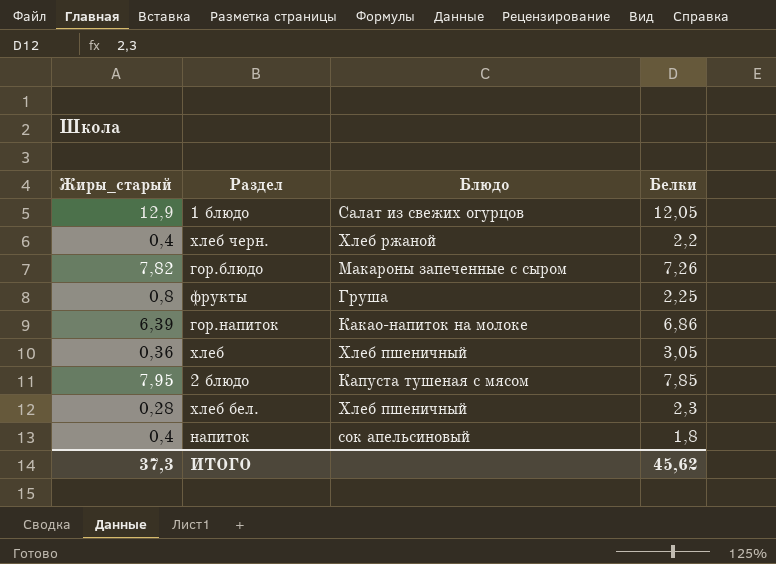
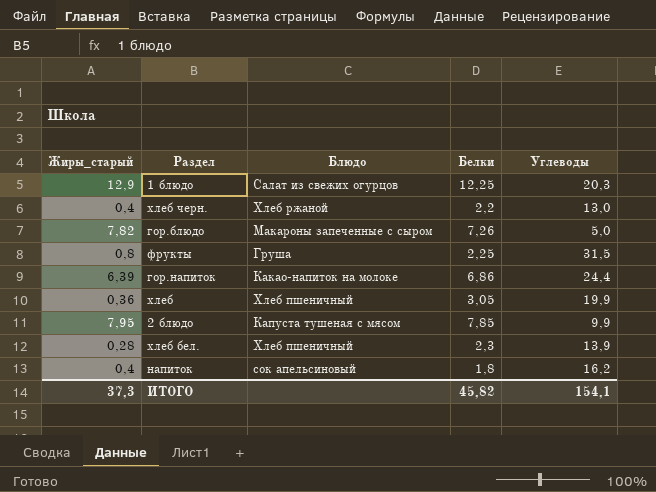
column Углеводы | position: none -> 5
1 блюдо | Белки: 12,05 -> 12,25
ИТОГО | Белки: 45,62 -> 45,82

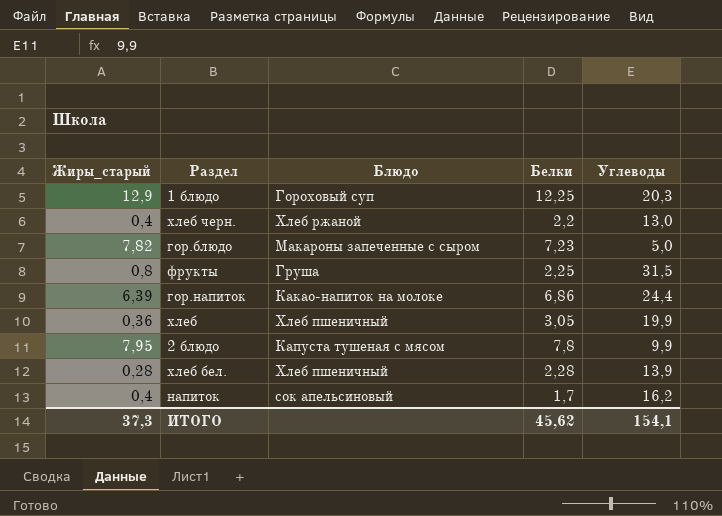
1 блюдо | Блюдо: Салат из свежих огурцов -> Гороховый суп
гор.блюдо | Белки: 7,26 -> 7,23
2 блюдо | Белки: 7,85 -> 7,8
хлеб бел. | Белки: 2,3 -> 2,28
напиток | Белки: 1,8 -> 1,7
ИТОГО | Белки: 45,82 -> 45,62

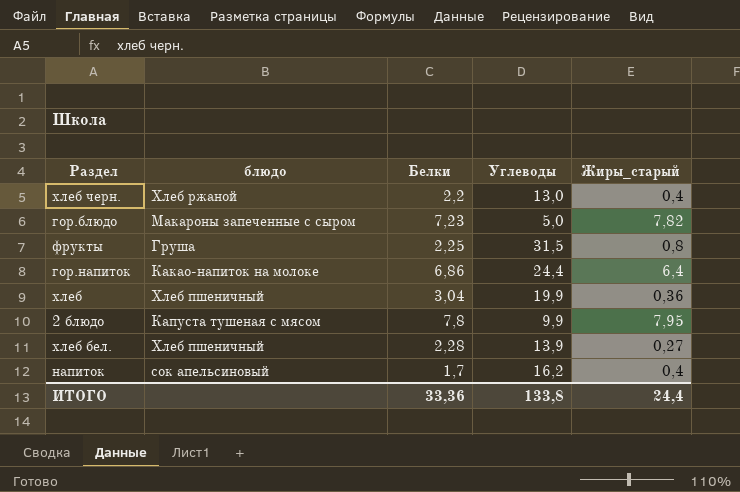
column name: Блюдо -> блюдо
column Жиры_старый | position: 1 -> 5
row 1 блюдо: 12,9 | Гороховый суп | 12,25 | 20,3 -> none
гор.напиток | Жиры_старый: 6,39 -> 6,4
хлеб | Белки: 3,05 -> 3,04
хлеб бел. | Жиры_старый: 0,28 -> 0,27
ИТОГО | Белки: 45,62 -> 33,36
ИТОГО | Углеводы: 154,1 -> 133,8
ИТОГО | Жиры_старый: 37,3 -> 24,4

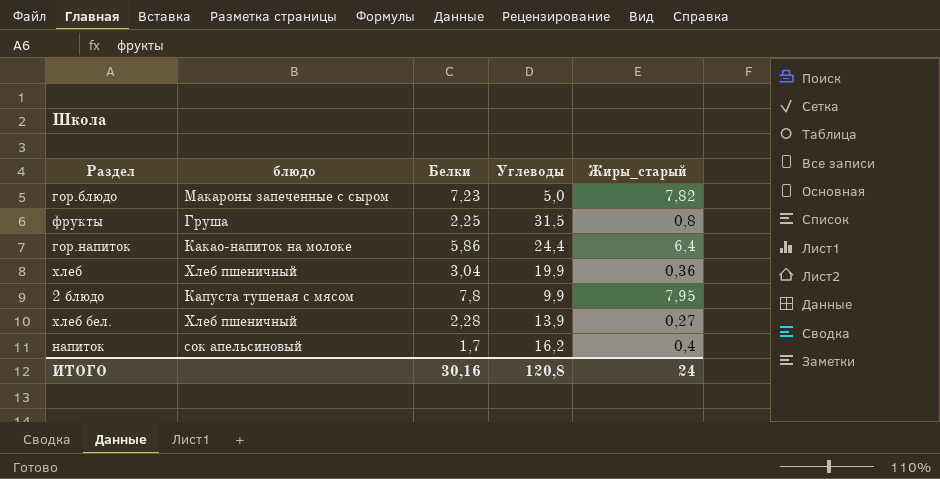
row хлеб черн.: Хлеб ржаной | 2,2 | 13,0 | 0,4 -> none
гор.напиток | Белки: 6,86 -> 5,86
ИТОГО | Белки: 33,36 -> 30,16
ИТОГО | Углеводы: 133,8 -> 120,8
ИТОГО | Жиры_старый: 24,4 -> 24

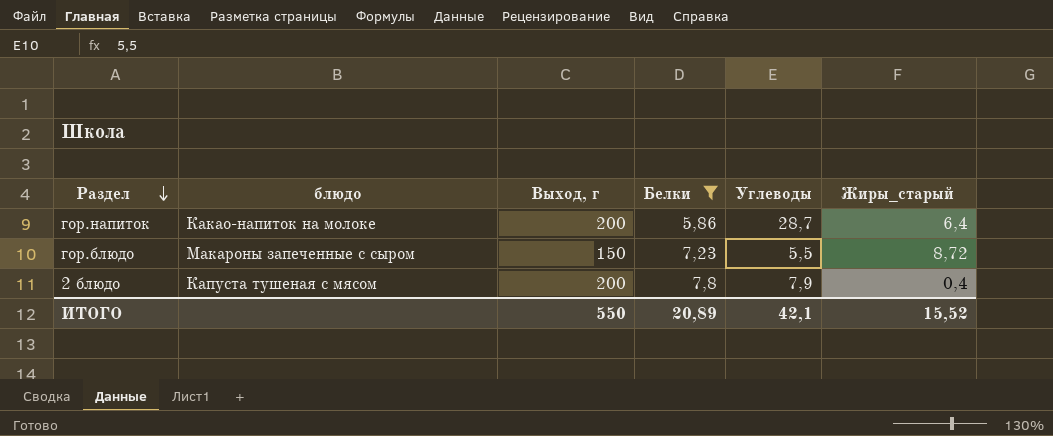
filter: none -> Белки >= 5,86
row order: none -> Раздел descending
column Выход, г | position: none -> 3
гор.напиток | Углеводы: 24,4 -> 28,7
гор.блюдо | Углеводы: 5,0 -> 5,5
гор.блюдо | Жиры_старый: 7,82 -> 8,72
2 блюдо | Углеводы: 9,9 -> 7,9
2 блюдо | Жиры_старый: 7,95 -> 0,4
ИТОГО | Белки: 30,16 -> 20,89
ИТОГО | Углеводы: 120,8 -> 42,1
ИТОГО | Жиры_старый: 24 -> 15,52

